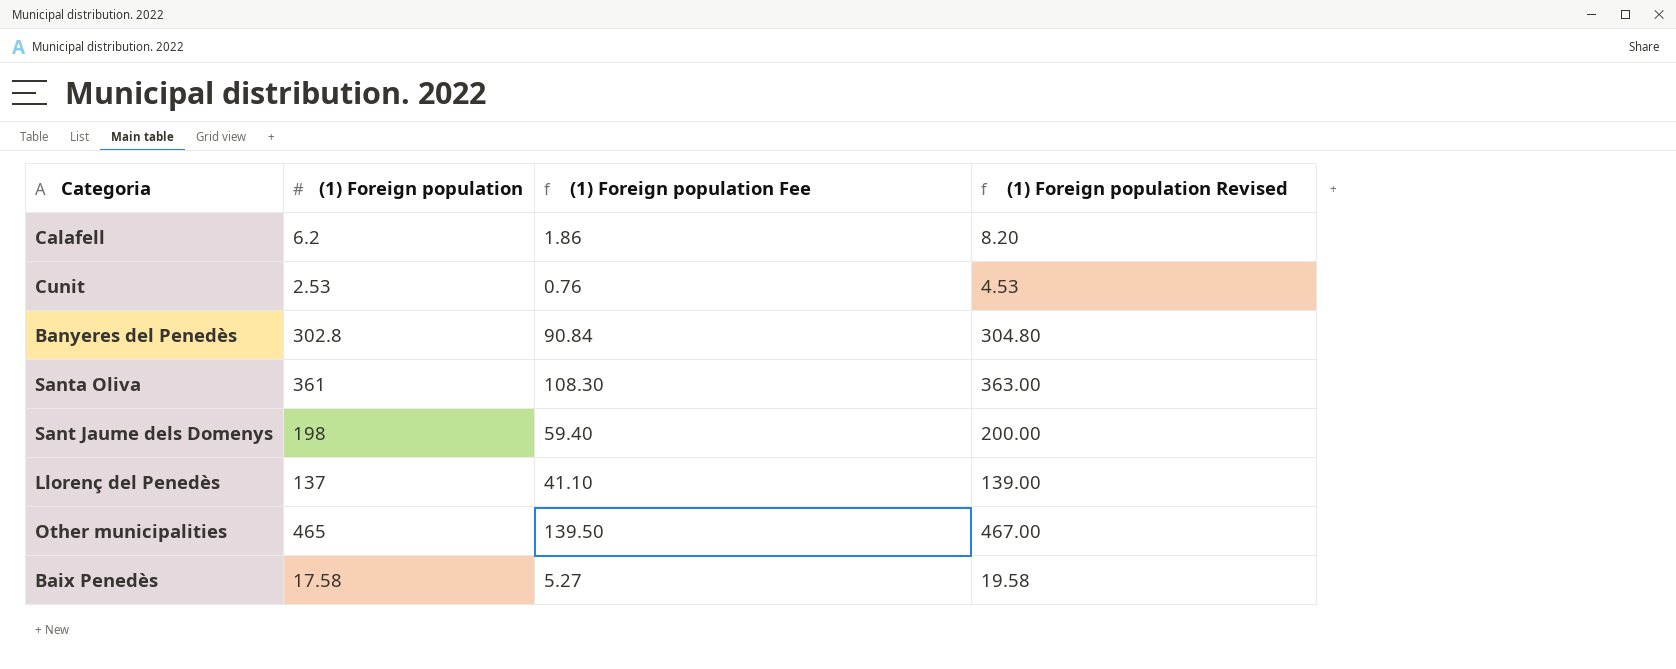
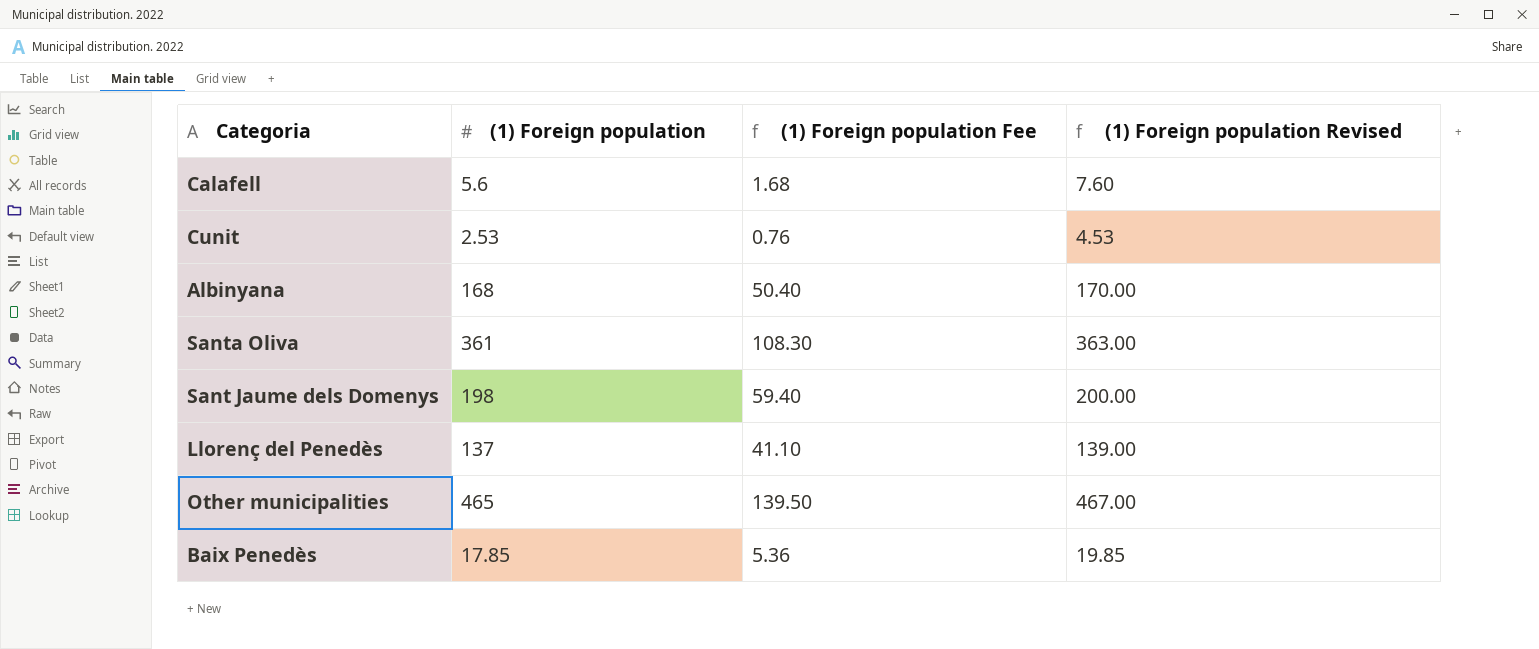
row Banyeres del Penedès: 302.8 | 90.84 | 304.80 -> none
Calafell | (1) Foreign population: 6.2 -> 5.6
Calafell | (1) Foreign population Fee: 1.86 -> 1.68
Calafell | (1) Foreign population Revised: 8.20 -> 7.60
row Albinyana: none -> 168 | 50.40 | 170.00
Baix Penedès | (1) Foreign population: 17.58 -> 17.85
Baix Penedès | (1) Foreign population Fee: 5.27 -> 5.36
Baix Penedès | (1) Foreign population Revised: 19.58 -> 19.85

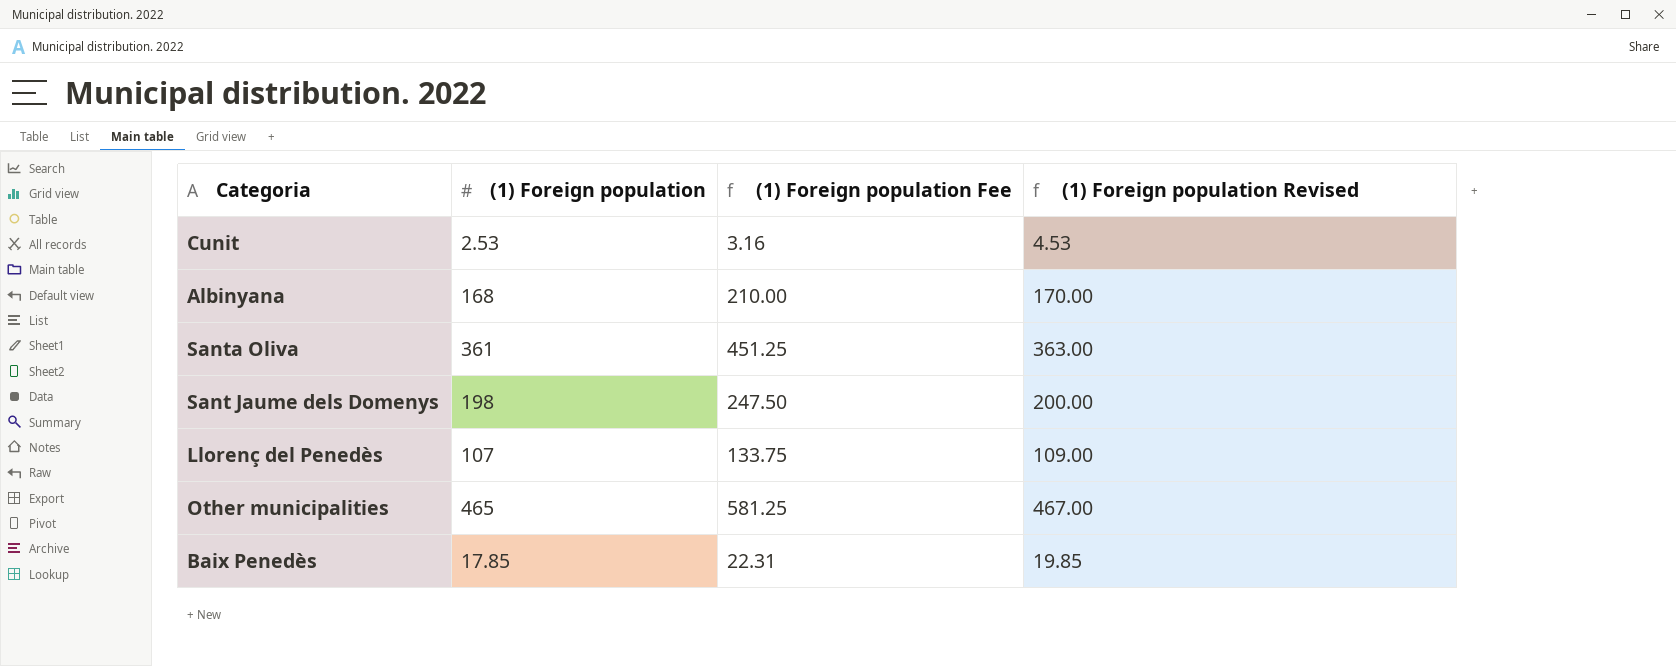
column (1) Foreign population Fee | formula: [(1) Foreign population] * 0.3 -> [(1) Foreign population] * 1.25
row Calafell: 5.6 | 1.68 | 7.60 -> none
Llorenç del Penedès | (1) Foreign population: 137 -> 107
Llorenç del Penedès | (1) Foreign population Revised: 139.00 -> 109.00

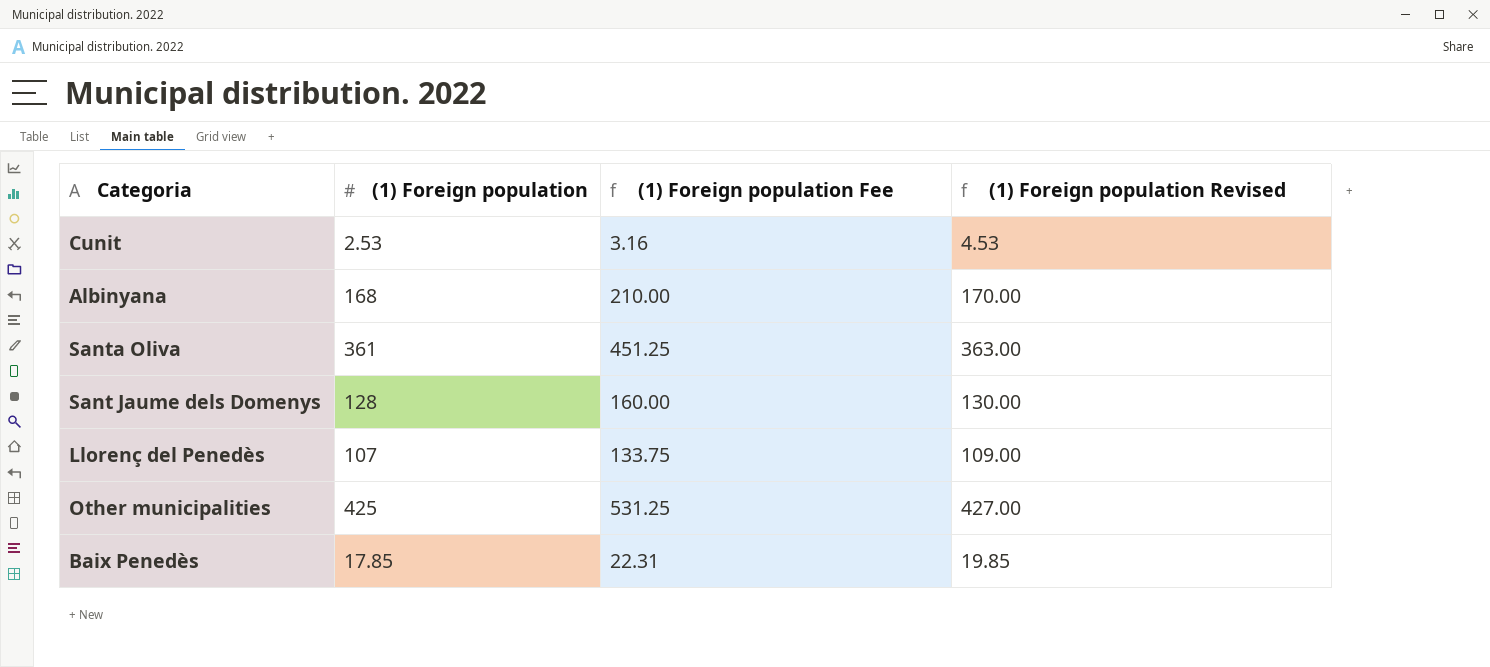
Sant Jaume dels Domenys | (1) Foreign population: 198 -> 128
Sant Jaume dels Domenys | (1) Foreign population Fee: 247.50 -> 160.00
Sant Jaume dels Domenys | (1) Foreign population Revised: 200.00 -> 130.00
Other municipalities | (1) Foreign population: 465 -> 425
Other municipalities | (1) Foreign population Fee: 581.25 -> 531.25
Other municipalities | (1) Foreign population Revised: 467.00 -> 427.00

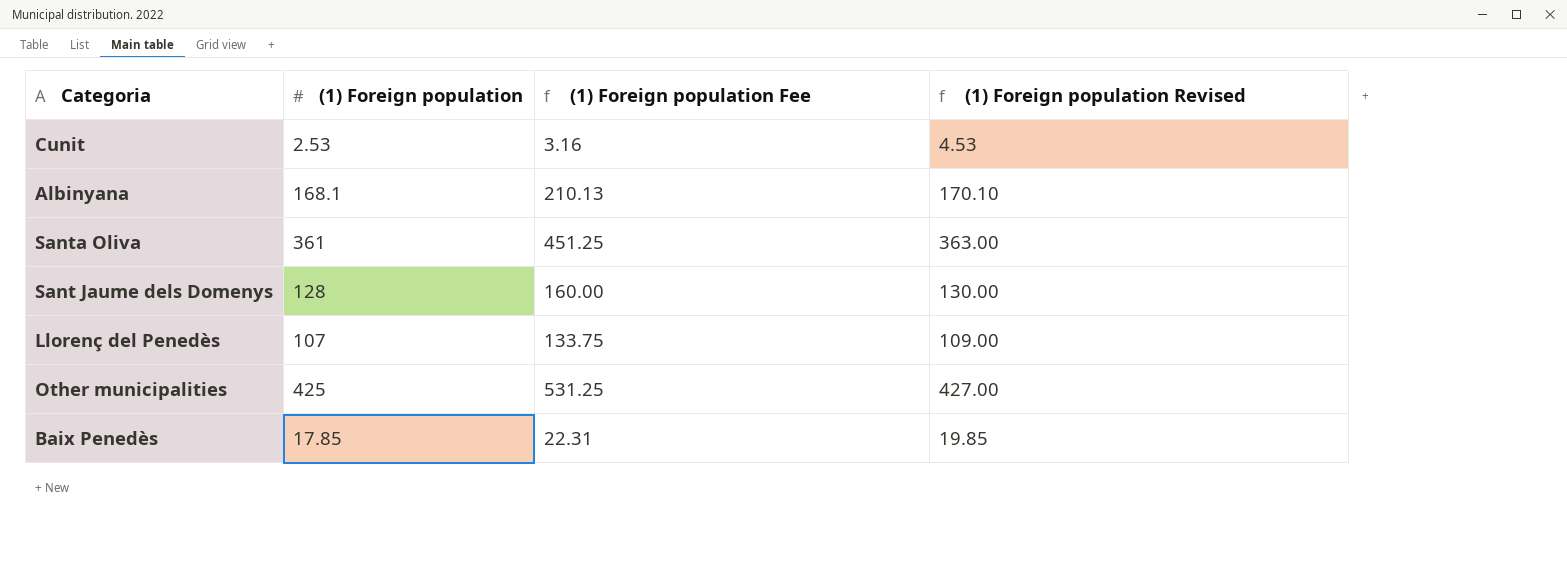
Albinyana | (1) Foreign population: 168 -> 168.1
Albinyana | (1) Foreign population Fee: 210.00 -> 210.13
Albinyana | (1) Foreign population Revised: 170.00 -> 170.10

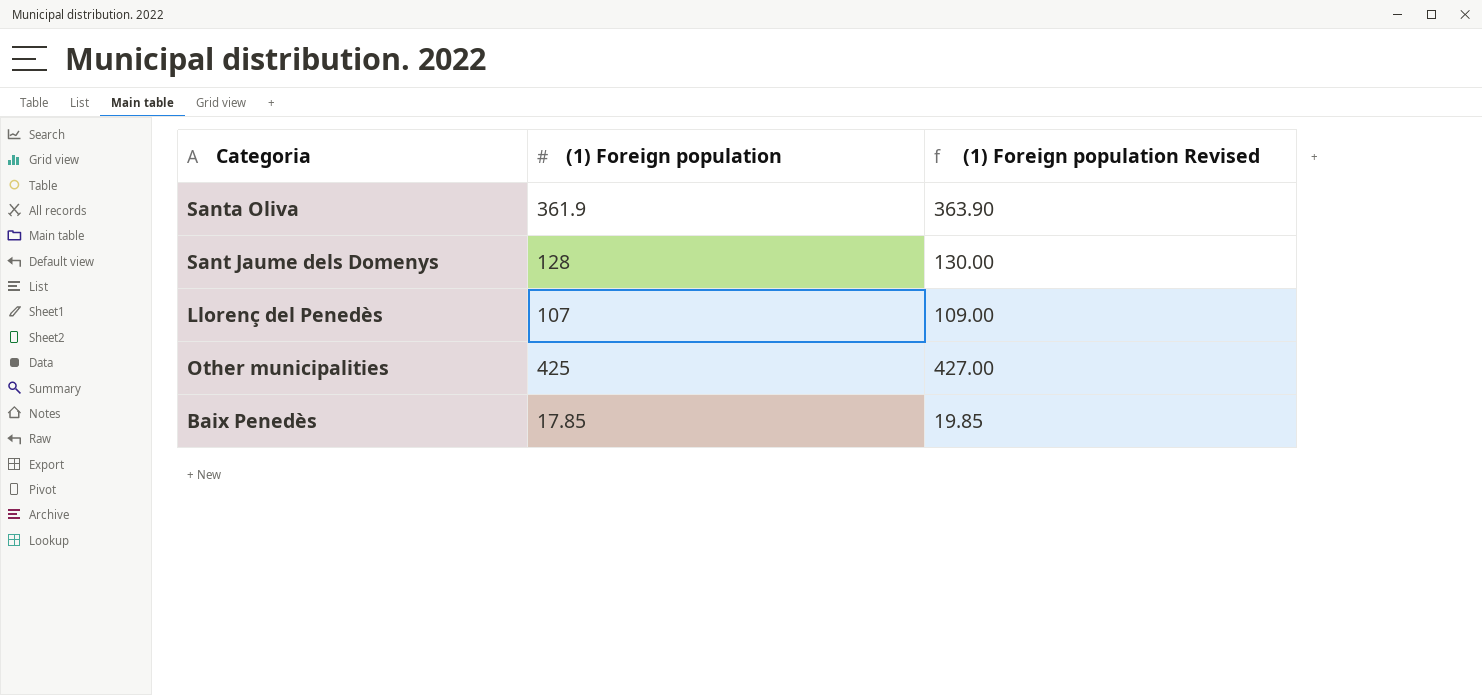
column (1) Foreign population Fee | formula: [(1) Foreign population] * 1.25 -> none
row Cunit: 2.53 | 3.16 | 4.53 -> none
row Albinyana: 168.1 | 210.13 | 170.10 -> none
Santa Oliva | (1) Foreign population: 361 -> 361.9
Santa Oliva | (1) Foreign population Revised: 363.00 -> 363.90

